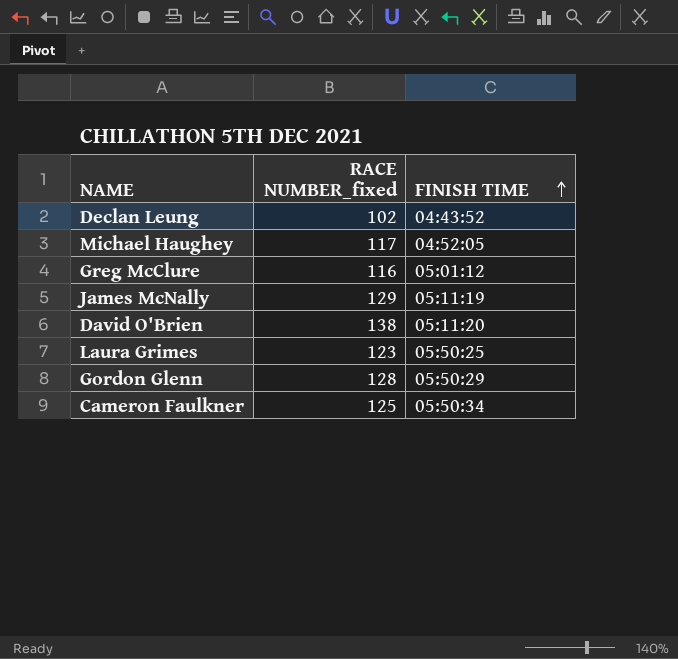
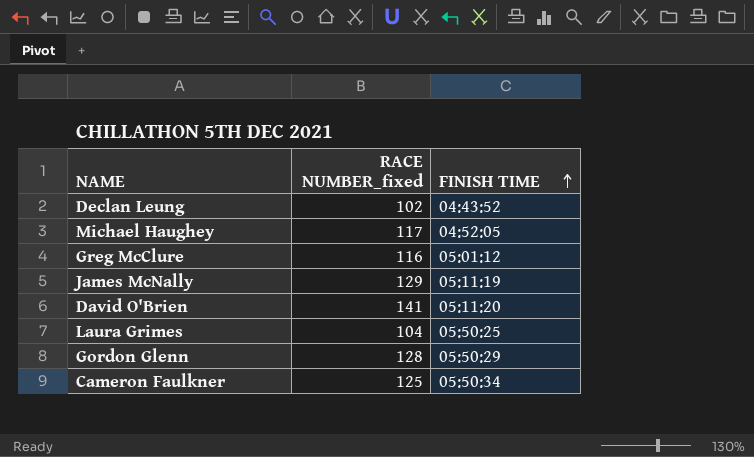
David O'Brien | RACE NUMBER_fixed: 138 -> 141
Laura Grimes | RACE NUMBER_fixed: 123 -> 104

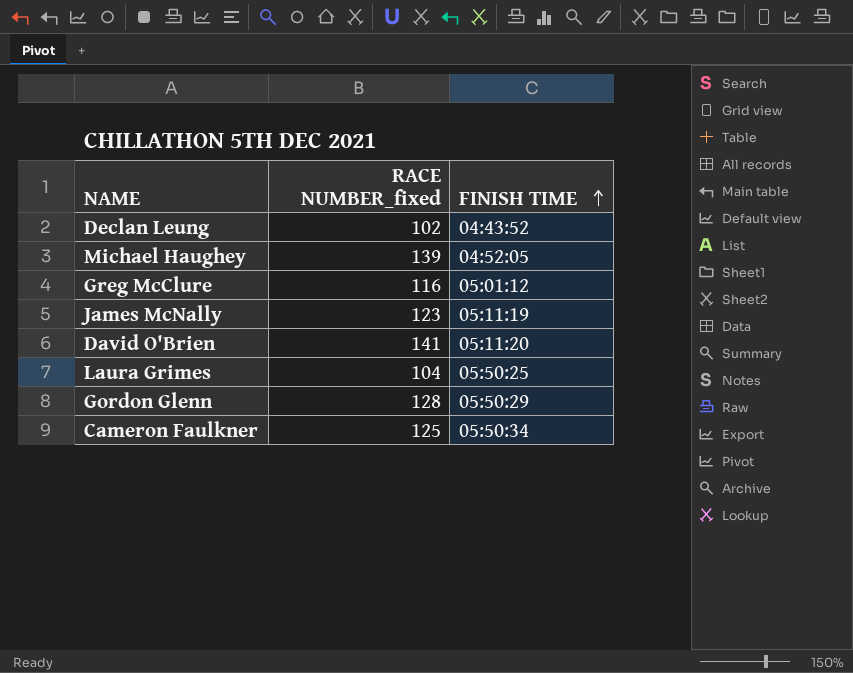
Michael Haughey | RACE NUMBER_fixed: 117 -> 139
James McNally | RACE NUMBER_fixed: 129 -> 123

